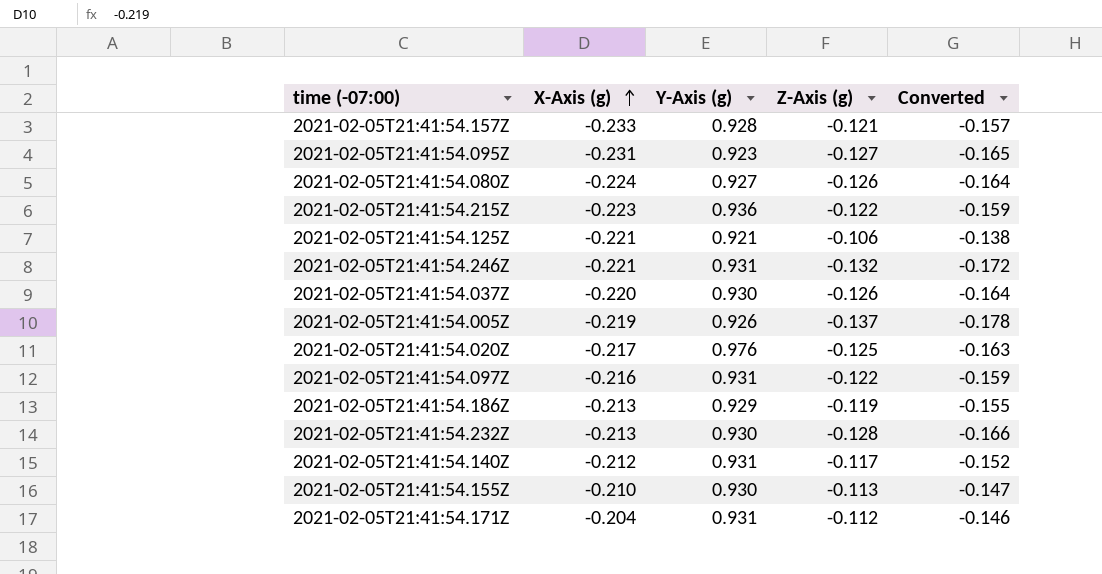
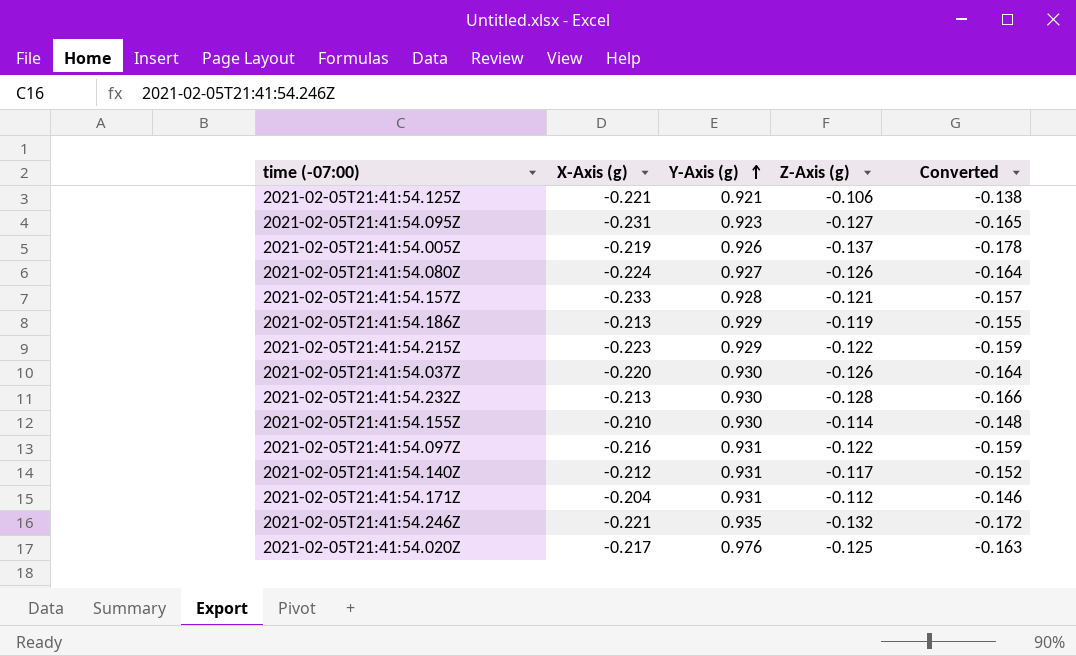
row order: X-Axis (g) ascending -> Y-Axis (g) ascending
2021-02-05T21:41:54.215Z | Y-Axis (g): 0.936 -> 0.929
2021-02-05T21:41:54.155Z | Z-Axis (g): -0.113 -> -0.114
2021-02-05T21:41:54.155Z | Converted: -0.147 -> -0.148
2021-02-05T21:41:54.246Z | Y-Axis (g): 0.931 -> 0.935

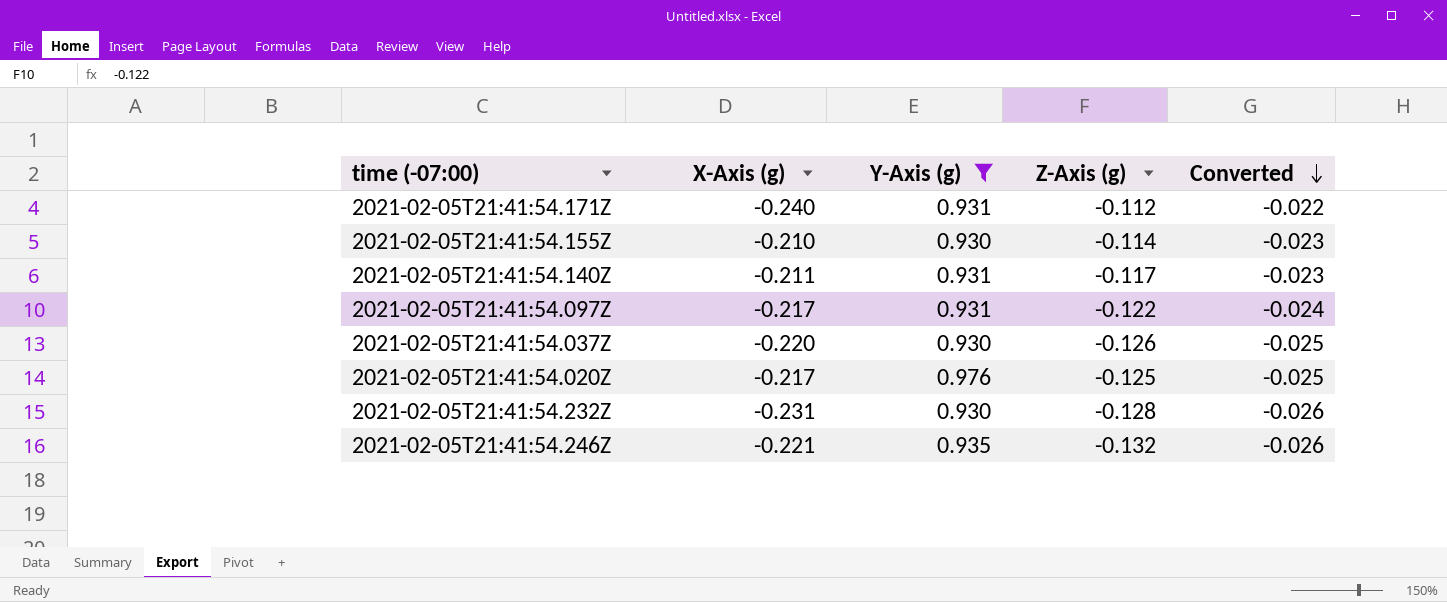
filter: none -> Y-Axis (g) >= 0.930
row order: Y-Axis (g) ascending -> Converted descending
column Converted | formula: [Z-Axis (g)] * 1.3 -> [Z-Axis (g)] * 0.2
2021-02-05T21:41:54.171Z | X-Axis (g): -0.204 -> -0.240
2021-02-05T21:41:54.140Z | X-Axis (g): -0.212 -> -0.211
2021-02-05T21:41:54.097Z | X-Axis (g): -0.216 -> -0.217
2021-02-05T21:41:54.232Z | X-Axis (g): -0.213 -> -0.231

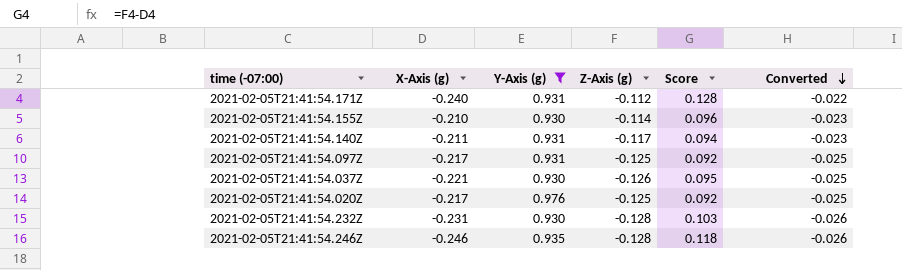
column Score | formula: none -> [Z-Axis (g)] - [X-Axis (g)]
2021-02-05T21:41:54.097Z | Z-Axis (g): -0.122 -> -0.125
2021-02-05T21:41:54.097Z | Converted: -0.024 -> -0.025
2021-02-05T21:41:54.037Z | X-Axis (g): -0.220 -> -0.221
2021-02-05T21:41:54.246Z | X-Axis (g): -0.221 -> -0.246
2021-02-05T21:41:54.246Z | Z-Axis (g): -0.132 -> -0.128

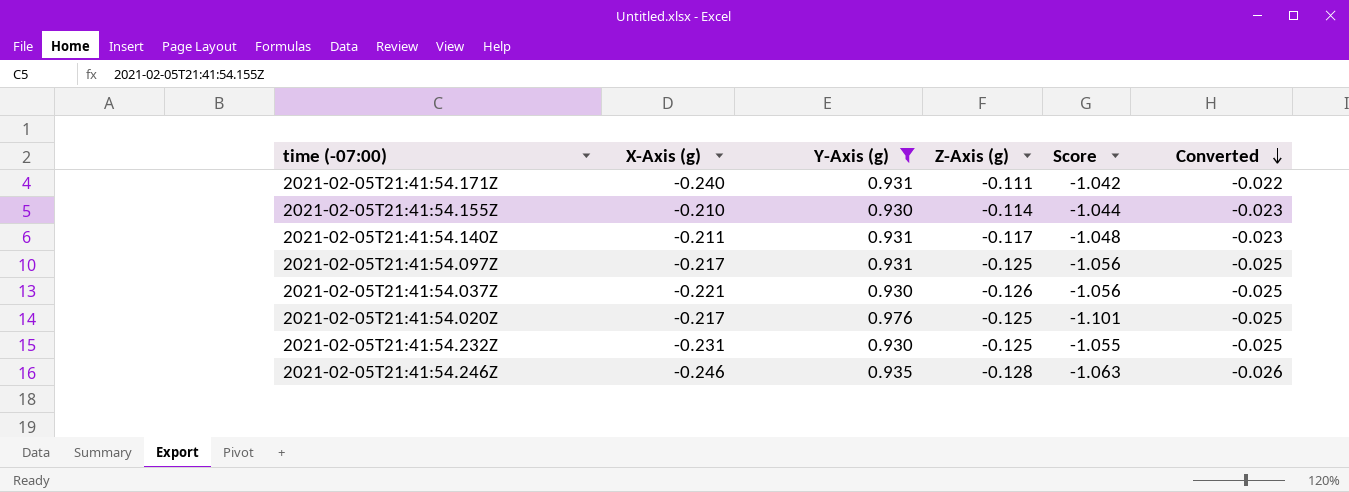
column Score | formula: [Z-Axis (g)] - [X-Axis (g)] -> [Z-Axis (g)] - [Y-Axis (g)]
2021-02-05T21:41:54.171Z | Z-Axis (g): -0.112 -> -0.111
2021-02-05T21:41:54.232Z | Z-Axis (g): -0.128 -> -0.125
2021-02-05T21:41:54.232Z | Converted: -0.026 -> -0.025

